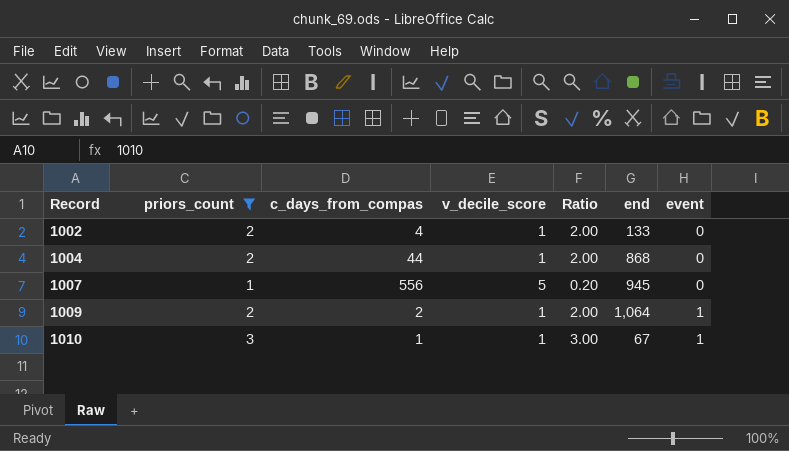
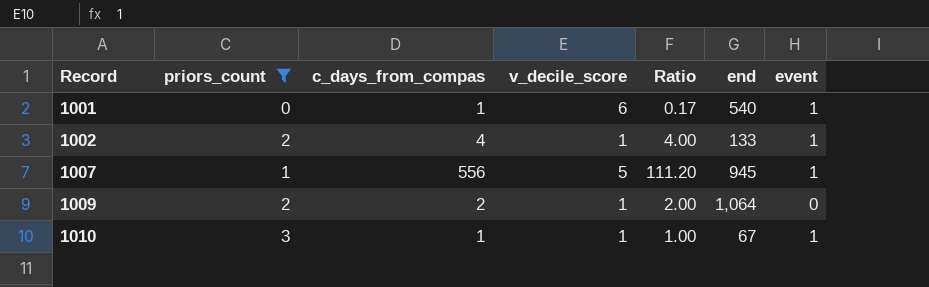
column Ratio | formula: [priors_count] / [v_decile_score] -> [c_days_from_compas] / [v_decile_score]
row 1004: 2 | 44 | 1 | 2.00 | 868 | 0 -> none
row 1001: none -> 0 | 1 | 6 | 0.17 | 540 | 1
1002 | event: 0 -> 1
1007 | event: 0 -> 1
1009 | event: 1 -> 0

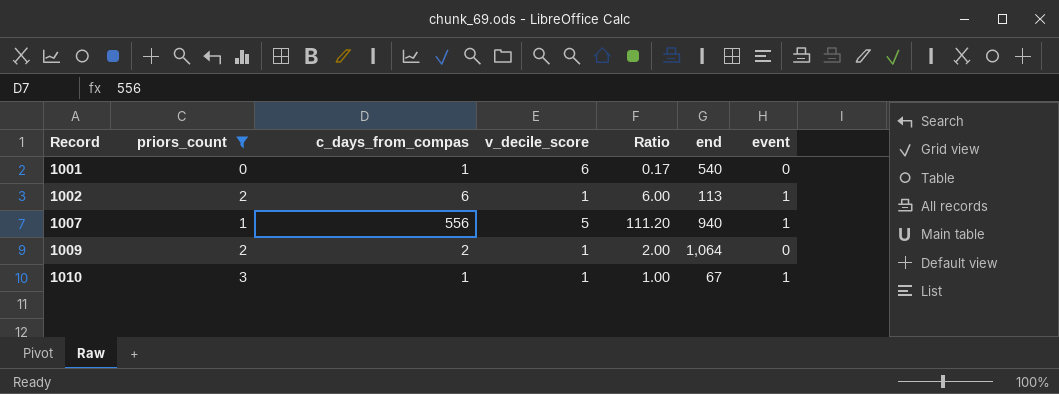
1001 | event: 1 -> 0
1002 | c_days_from_compas: 4 -> 6
1002 | Ratio: 4.00 -> 6.00
1002 | end: 133 -> 113
1007 | end: 945 -> 940

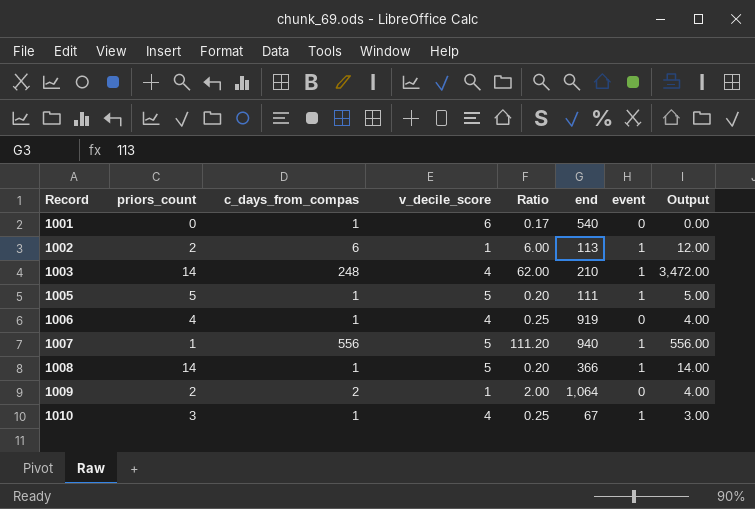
filter: priors_count <= 3 -> none
column Output | formula: none -> [priors_count] * [c_days_from_compas]
1010 | v_decile_score: 1 -> 4
1010 | Ratio: 1.00 -> 0.25

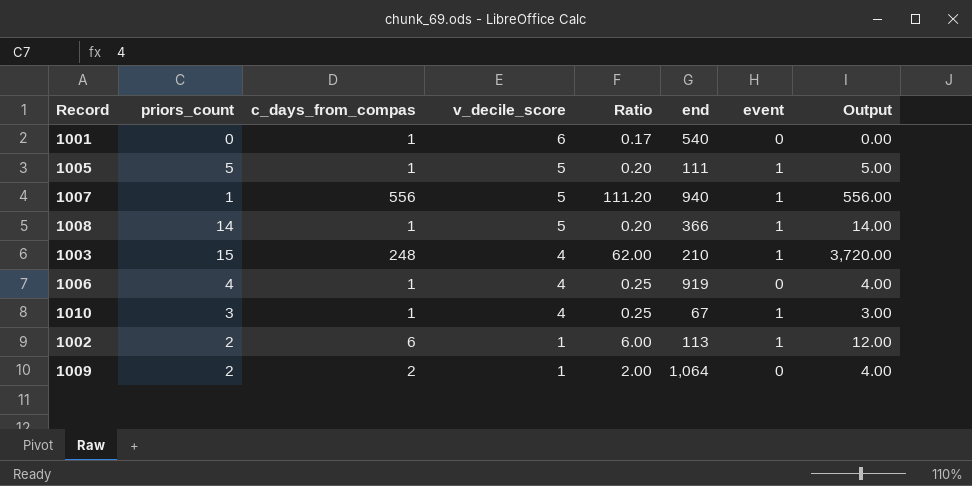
row order: Record ascending -> v_decile_score descending
1003 | priors_count: 14 -> 15
1003 | Output: 3,472.00 -> 3,720.00

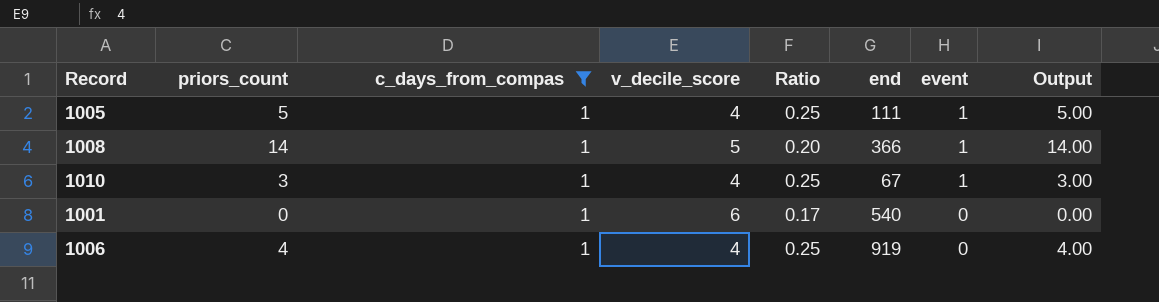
filter: none -> c_days_from_compas = 1
row order: v_decile_score descending -> event descending
1005 | v_decile_score: 5 -> 4
1005 | Ratio: 0.20 -> 0.25

